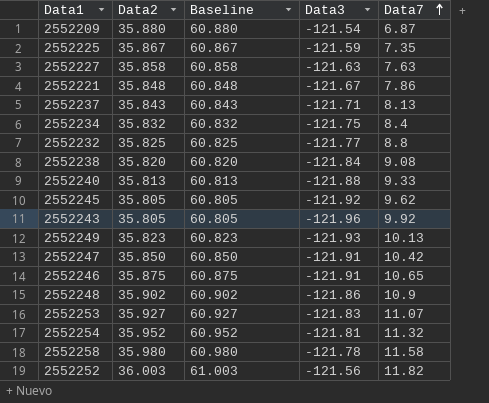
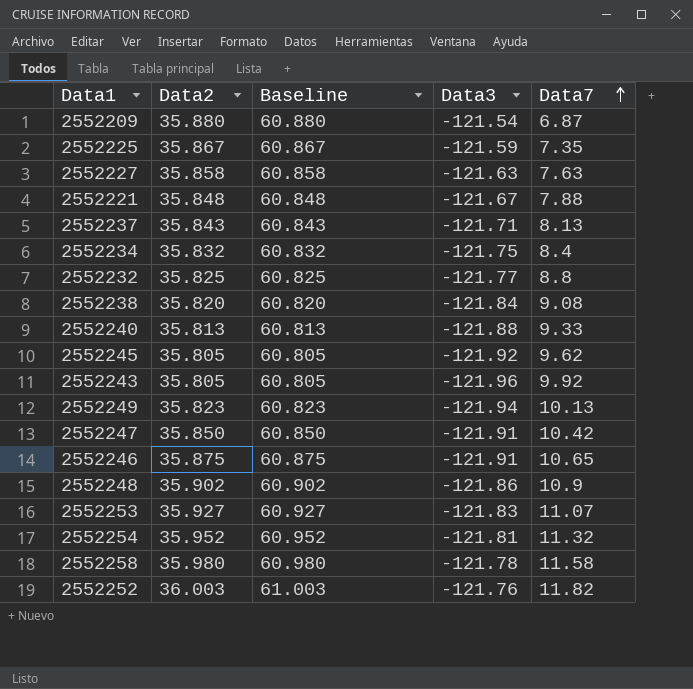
2552221 | Data7: 7.86 -> 7.88
2552249 | Data3: -121.93 -> -121.94
2552252 | Data3: -121.56 -> -121.76

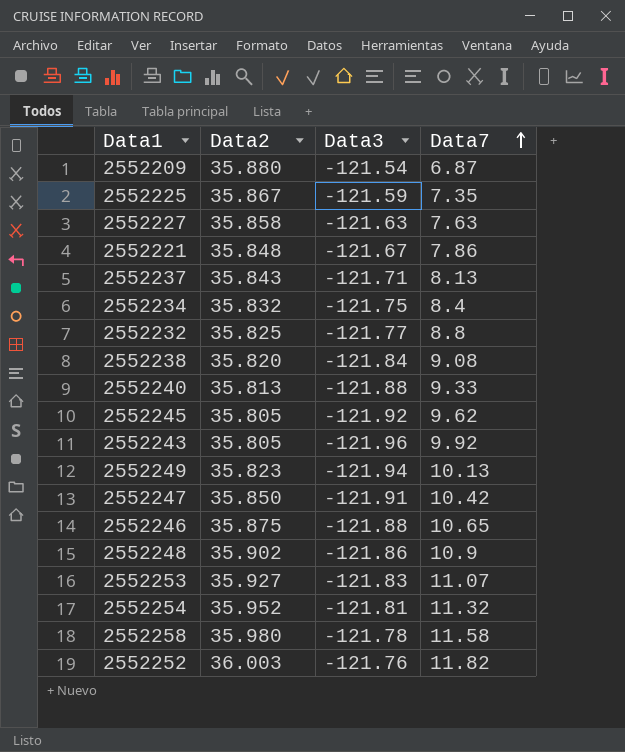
column Baseline | formula: [Data2] + 25 -> none
2552221 | Data7: 7.88 -> 7.86
2552246 | Data3: -121.91 -> -121.88

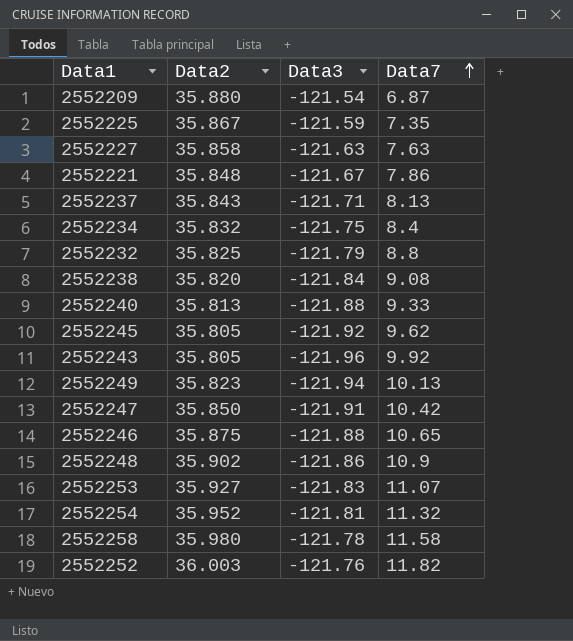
2552232 | Data3: -121.77 -> -121.79

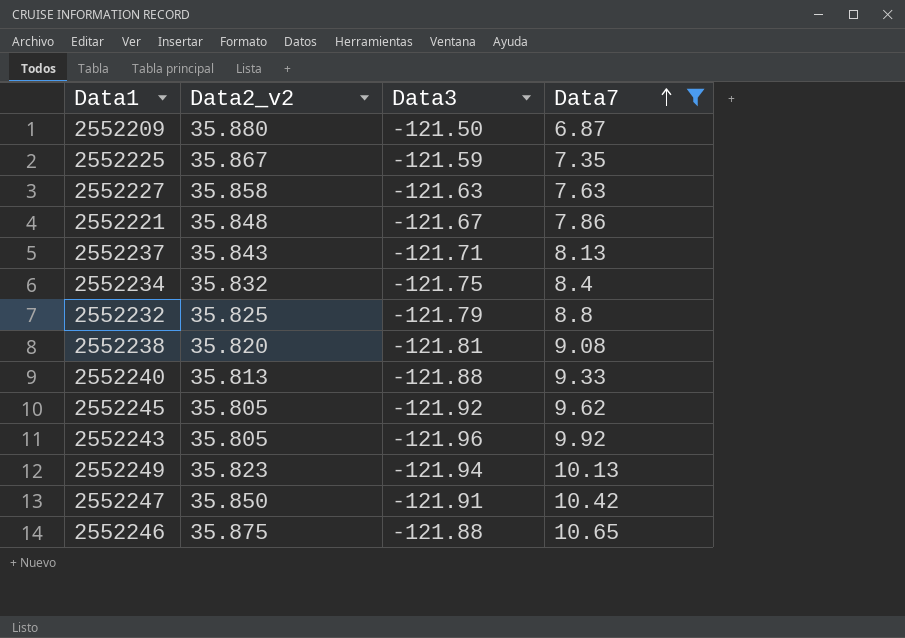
filter: none -> Data7 <= 10.65
column name: Data2 -> Data2_v2
2552209 | Data3: -121.54 -> -121.50
2552238 | Data3: -121.84 -> -121.81

